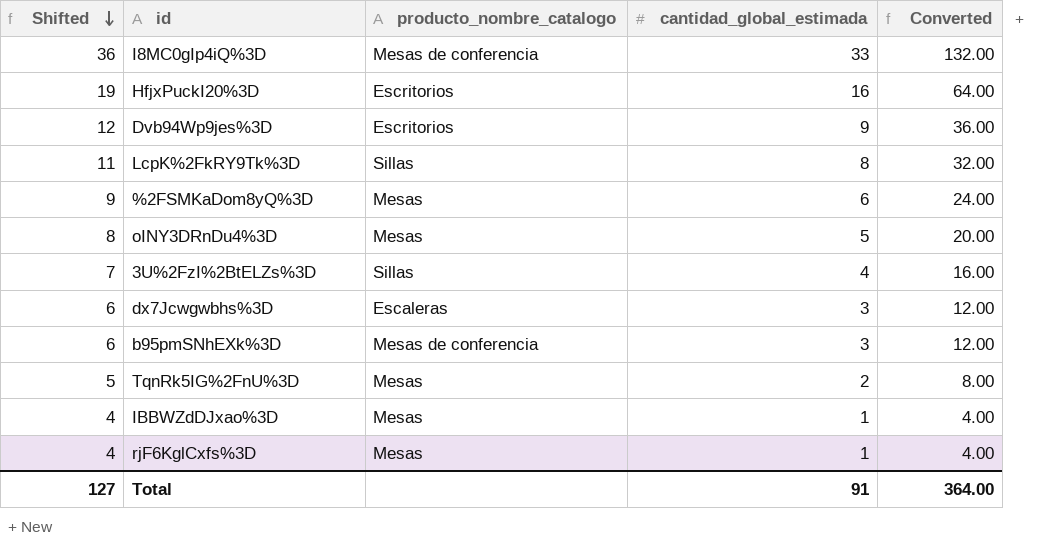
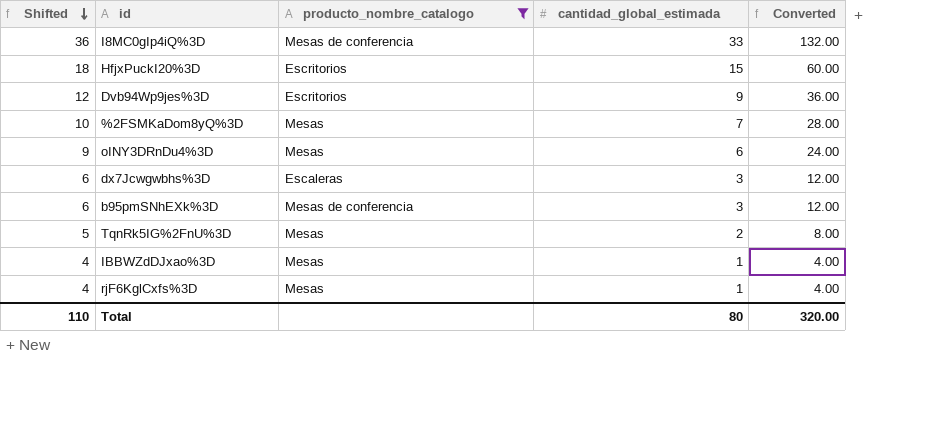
filter: none -> producto_nombre_catalogo != Sillas
HfjxPuckI20%3D | Shifted: 19 -> 18
HfjxPuckI20%3D | cantidad_global_estimada: 16 -> 15
HfjxPuckI20%3D | Converted: 64.00 -> 60.00
%2FSMKaDom8yQ%3D | Shifted: 9 -> 10
%2FSMKaDom8yQ%3D | cantidad_global_estimada: 6 -> 7
%2FSMKaDom8yQ%3D | Converted: 24.00 -> 28.00
oINY3DRnDu4%3D | Shifted: 8 -> 9
oINY3DRnDu4%3D | cantidad_global_estimada: 5 -> 6
oINY3DRnDu4%3D | Converted: 20.00 -> 24.00
Total | Shifted: 127 -> 110
Total | cantidad_global_estimada: 91 -> 80
Total | Converted: 364.00 -> 320.00

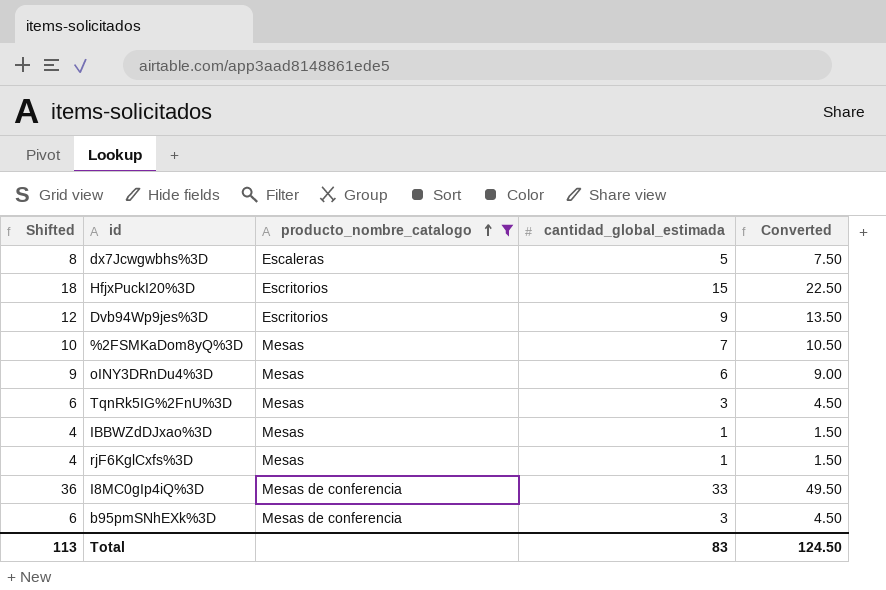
row order: Shifted descending -> producto_nombre_catalogo ascending
column Converted | formula: [cantidad_global_estimada] * 4 -> [cantidad_global_estimada] * 1.5
dx7Jcwgwbhs%3D | Shifted: 6 -> 8
dx7Jcwgwbhs%3D | cantidad_global_estimada: 3 -> 5
TqnRk5IG%2FnU%3D | Shifted: 5 -> 6
TqnRk5IG%2FnU%3D | cantidad_global_estimada: 2 -> 3
Total | Shifted: 110 -> 113
Total | cantidad_global_estimada: 80 -> 83
Total | Converted: 320.00 -> 124.50

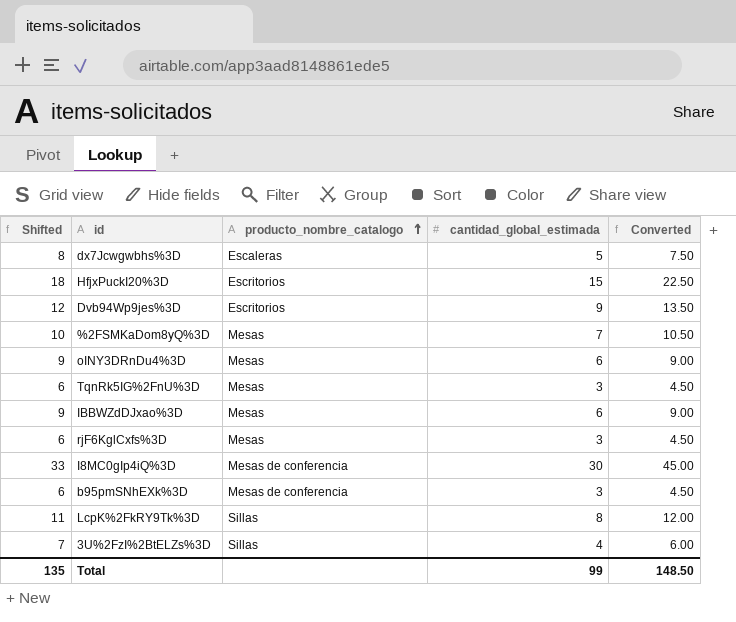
filter: producto_nombre_catalogo != Sillas -> none
IBBWZdDJxao%3D | Shifted: 4 -> 9
IBBWZdDJxao%3D | cantidad_global_estimada: 1 -> 6
IBBWZdDJxao%3D | Converted: 1.50 -> 9.00
rjF6KglCxfs%3D | Shifted: 4 -> 6
rjF6KglCxfs%3D | cantidad_global_estimada: 1 -> 3
rjF6KglCxfs%3D | Converted: 1.50 -> 4.50
I8MC0gIp4iQ%3D | Shifted: 36 -> 33
I8MC0gIp4iQ%3D | cantidad_global_estimada: 33 -> 30
I8MC0gIp4iQ%3D | Converted: 49.50 -> 45.00
Total | Shifted: 113 -> 135
Total | cantidad_global_estimada: 83 -> 99
Total | Converted: 124.50 -> 148.50

